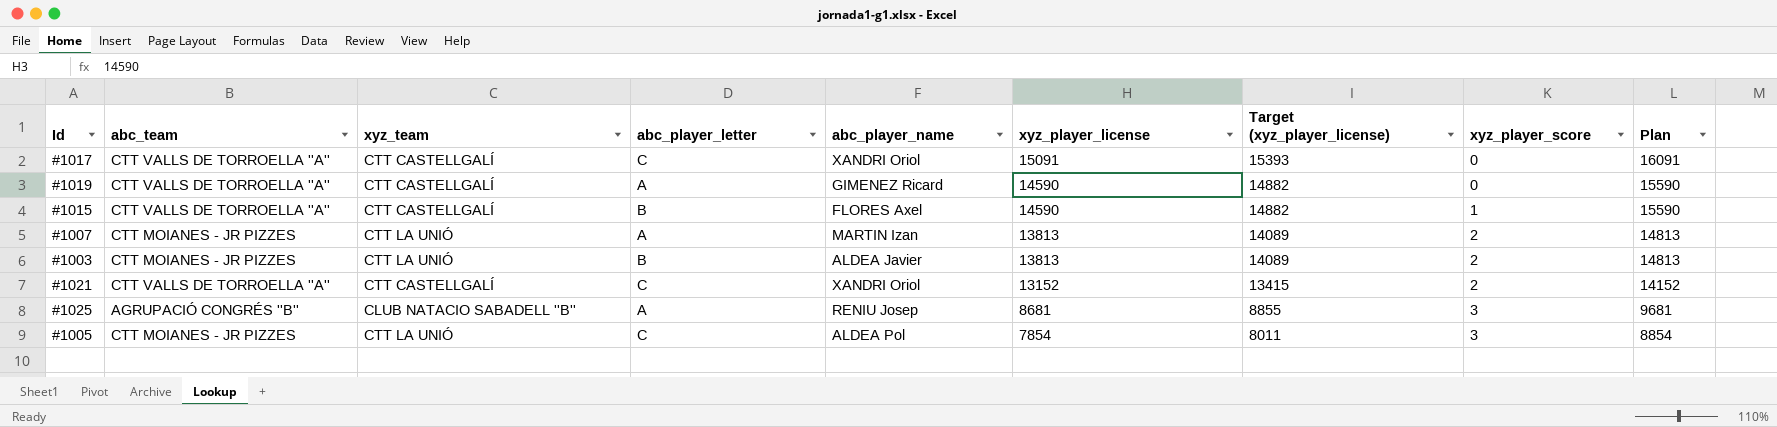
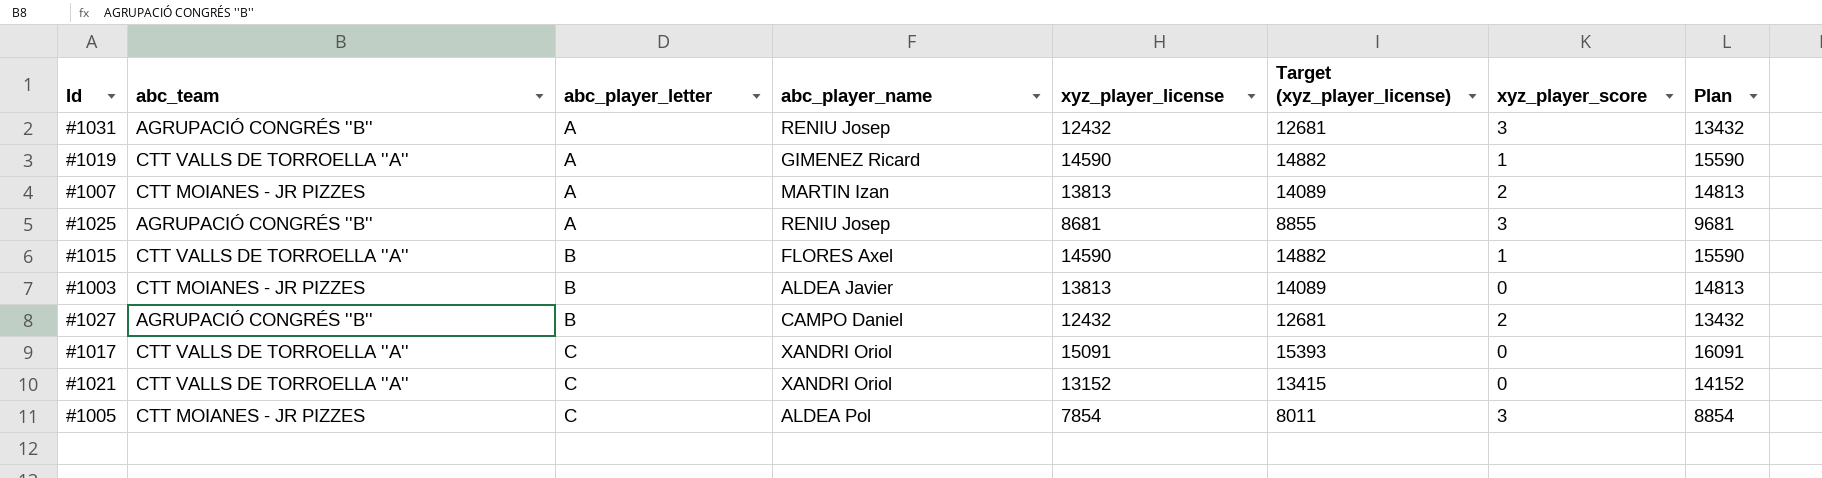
row order: xyz_player_license descending -> abc_player_letter ascending
column xyz_team | position: 3 -> none
row #1031: none -> AGRUPACIÓ CONGRÉS ''B'' | A | RENIU Josep | 12432 | 12681 | 3 | 13432
#1019 | xyz_player_score: 0 -> 1
#1003 | xyz_player_score: 2 -> 0
row #1027: none -> AGRUPACIÓ CONGRÉS ''B'' | B | CAMPO Daniel | 12432 | 12681 | 2 | 13432
#1021 | xyz_player_score: 2 -> 0

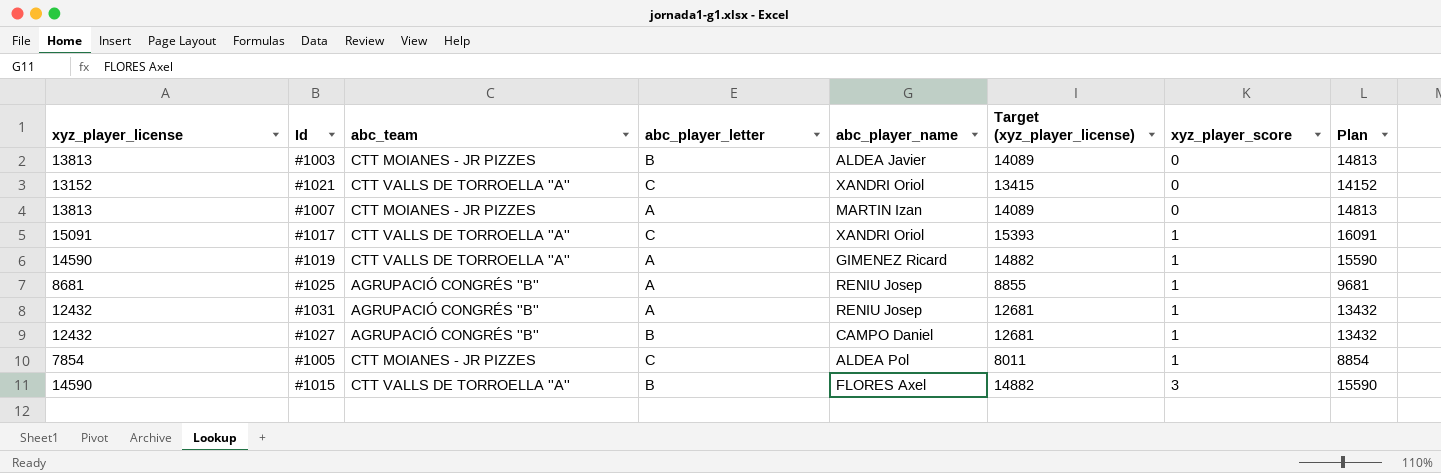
row order: abc_player_letter ascending -> xyz_player_score ascending
column xyz_player_license | position: 5 -> 1
#1007 | xyz_player_score: 2 -> 0
#1017 | xyz_player_score: 0 -> 1
#1025 | xyz_player_score: 3 -> 1
#1031 | xyz_player_score: 3 -> 1
#1027 | xyz_player_score: 2 -> 1
#1005 | xyz_player_score: 3 -> 1
#1015 | xyz_player_score: 1 -> 3

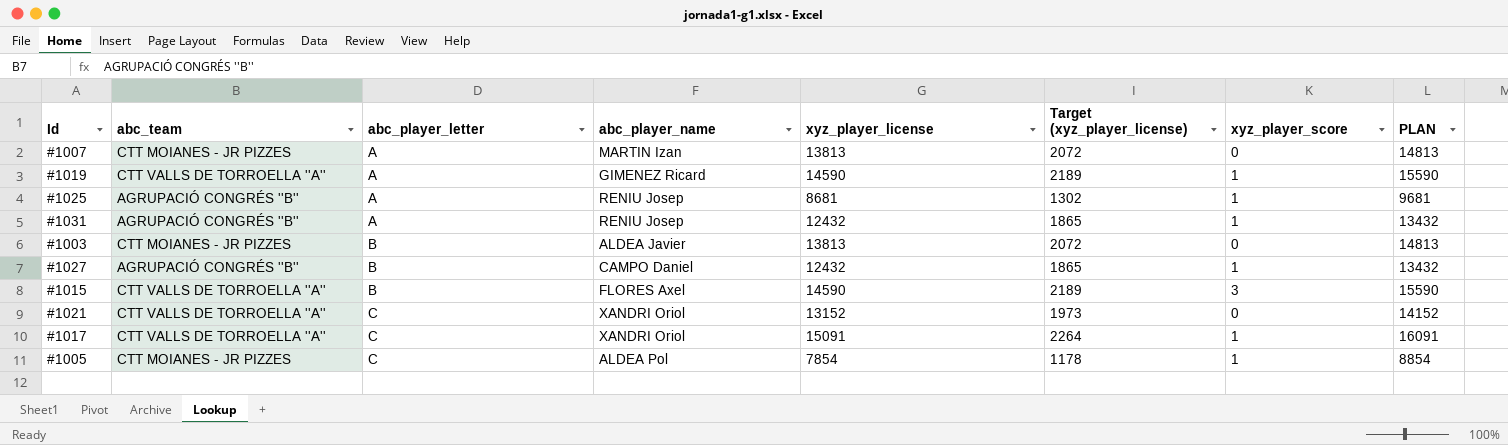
row order: xyz_player_score ascending -> abc_player_letter ascending
column xyz_player_license | position: 1 -> 5
column Target (xyz_player_license) | formula: [xyz_player_license] * 1.02 -> [xyz_player_license] * 0.15
column name: Plan -> PLAN

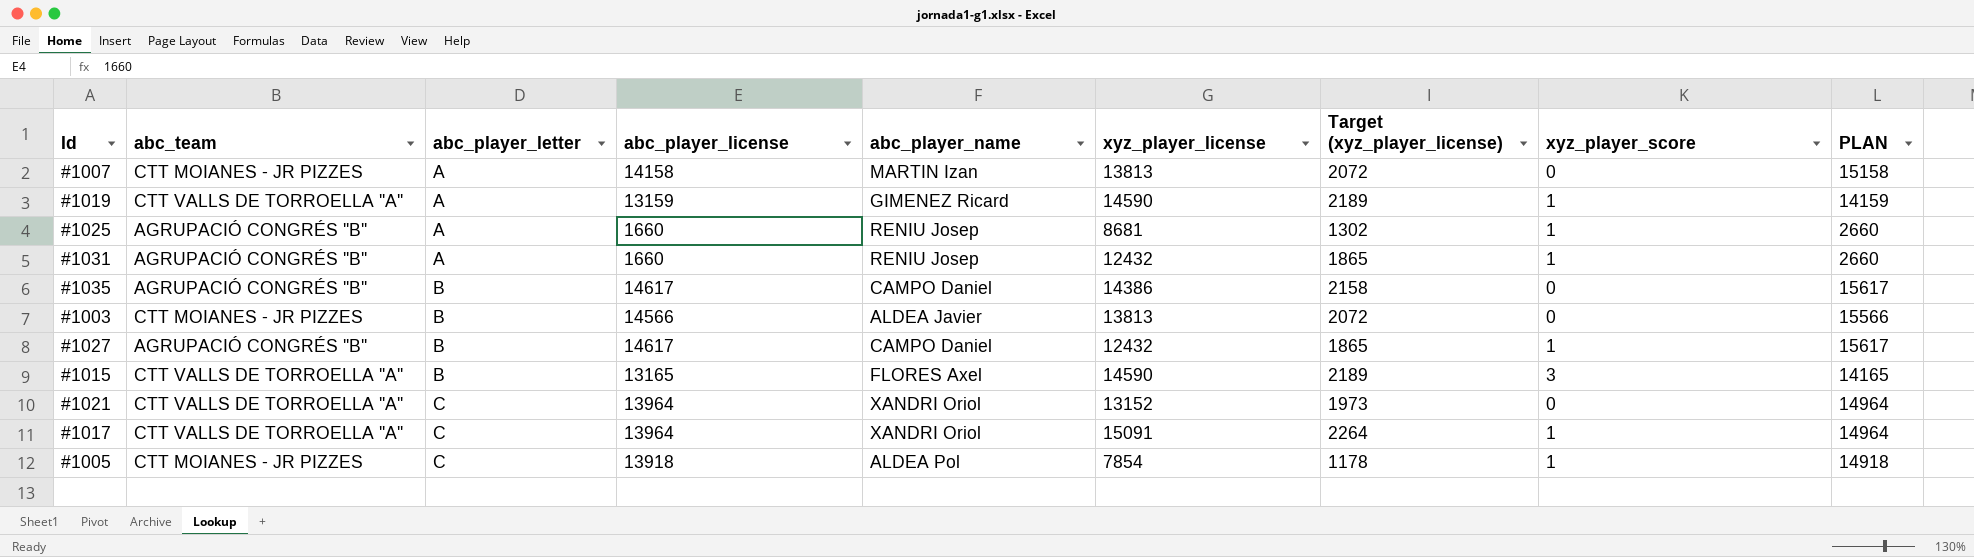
column abc_player_license | position: none -> 4
column PLAN | formula: [xyz_player_license] + 1000 -> [abc_player_license] + 1000
row #1035: none -> AGRUPACIÓ CONGRÉS ''B'' | B | 14617 | CAMPO Daniel | 14386 | 2158 | 0 | 15617

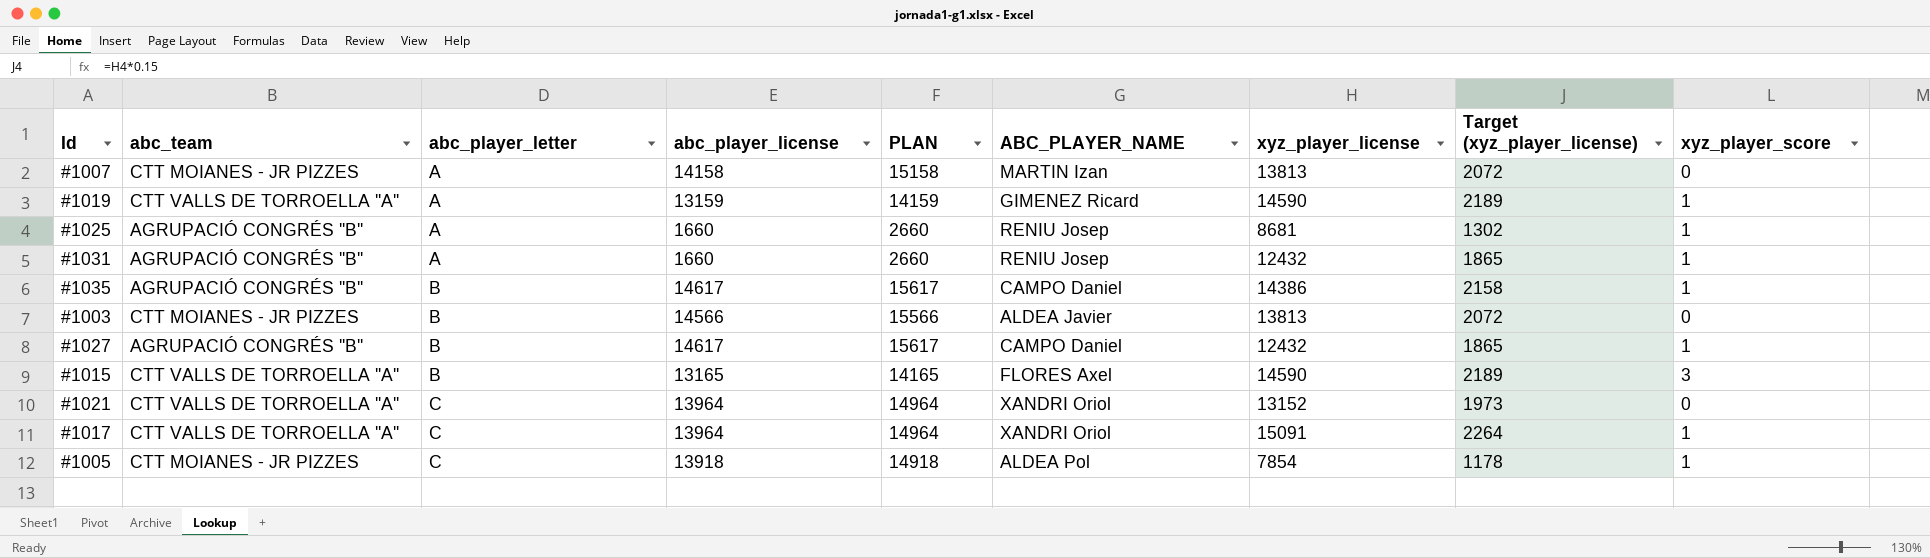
column PLAN | position: 9 -> 5
column name: abc_player_name -> ABC_PLAYER_NAME
#1035 | xyz_player_score: 0 -> 1

